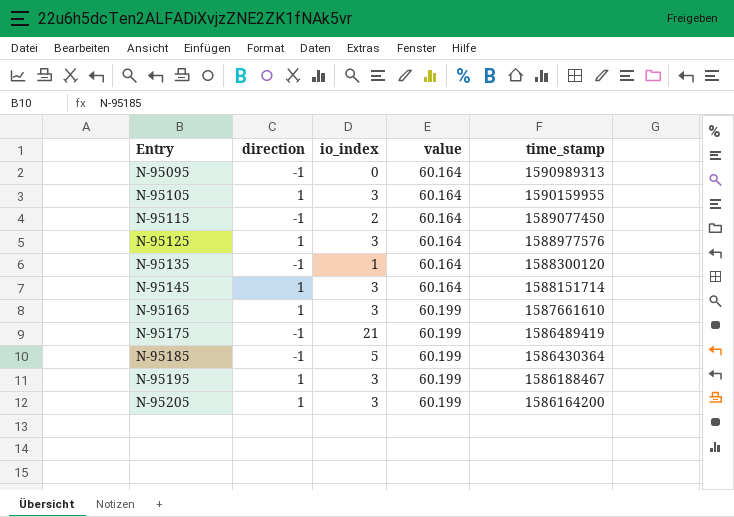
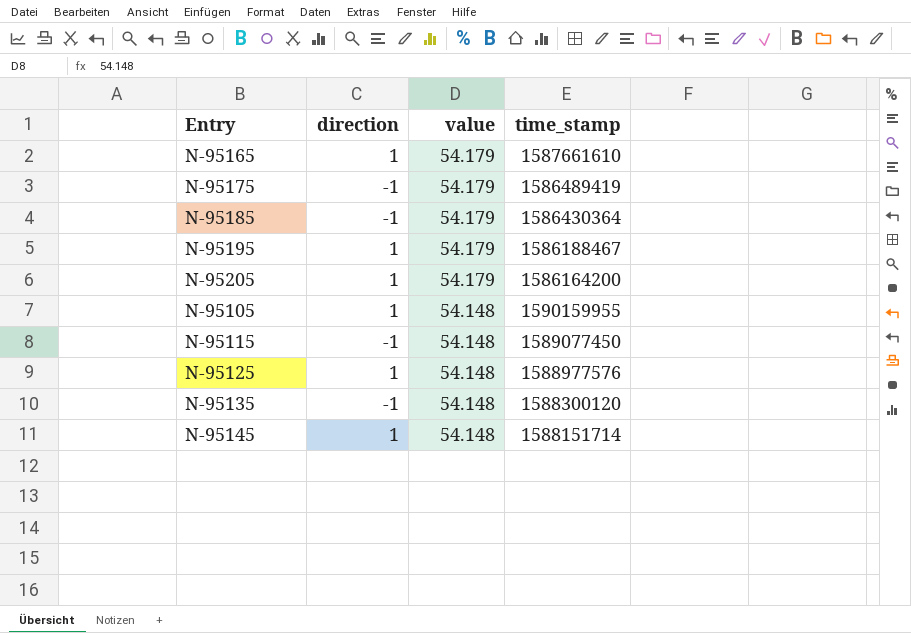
row order: Entry ascending -> value descending
column io_index | position: 3 -> none
row N-95095: -1 | 0 | 60.164 | 1590989313 -> none
N-95165 | value: 60.199 -> 54.179
N-95175 | value: 60.199 -> 54.179
N-95185 | value: 60.199 -> 54.179
N-95195 | value: 60.199 -> 54.179
N-95205 | value: 60.199 -> 54.179
N-95105 | value: 60.164 -> 54.148
N-95115 | value: 60.164 -> 54.148
N-95125 | value: 60.164 -> 54.148
N-95135 | value: 60.164 -> 54.148
N-95145 | value: 60.164 -> 54.148

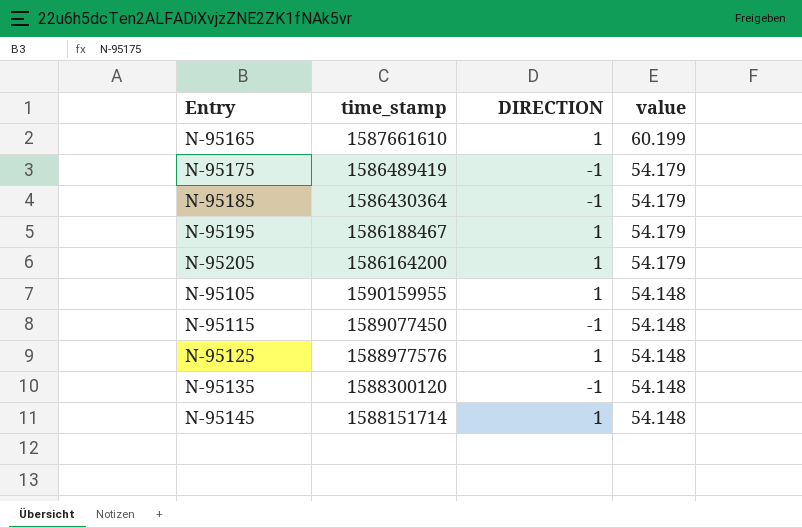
column time_stamp | position: 4 -> 2
column name: direction -> DIRECTION
N-95165 | value: 54.179 -> 60.199

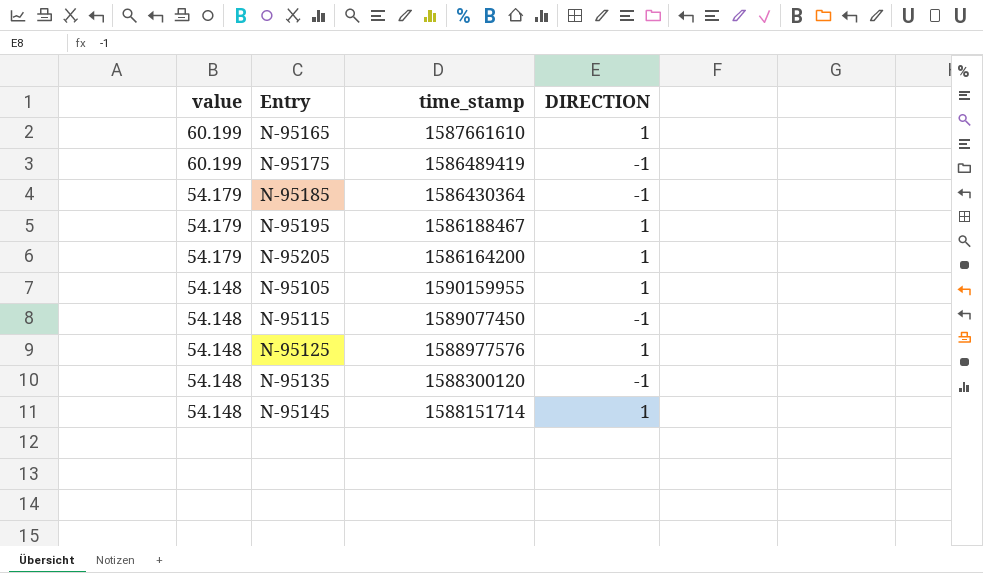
column value | position: 4 -> 1
N-95175 | value: 54.179 -> 60.199

